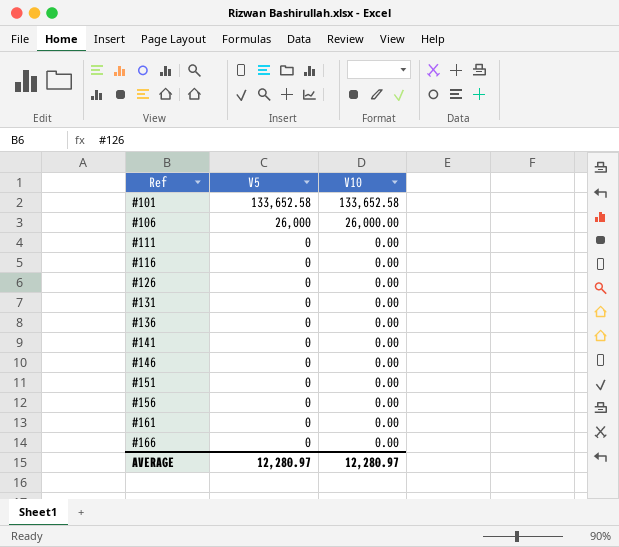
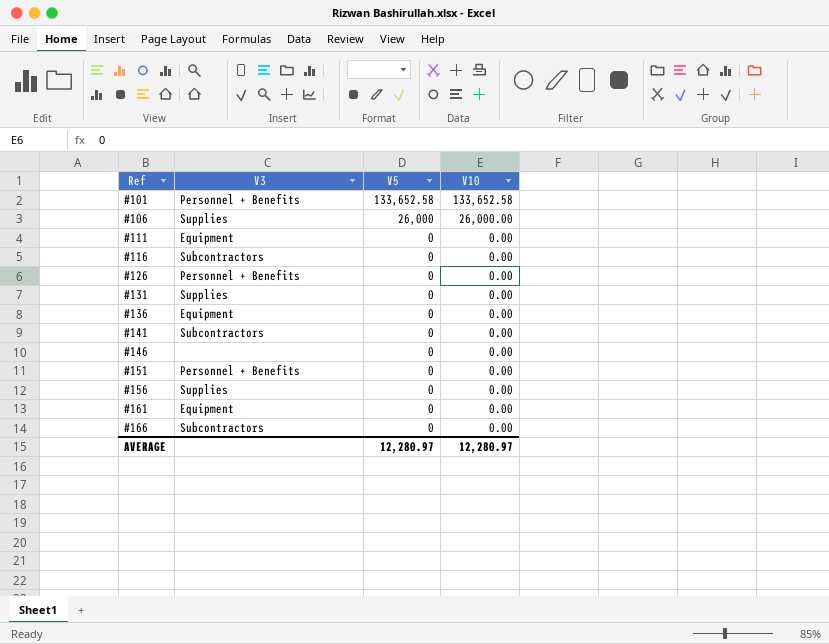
column V3 | position: none -> 2

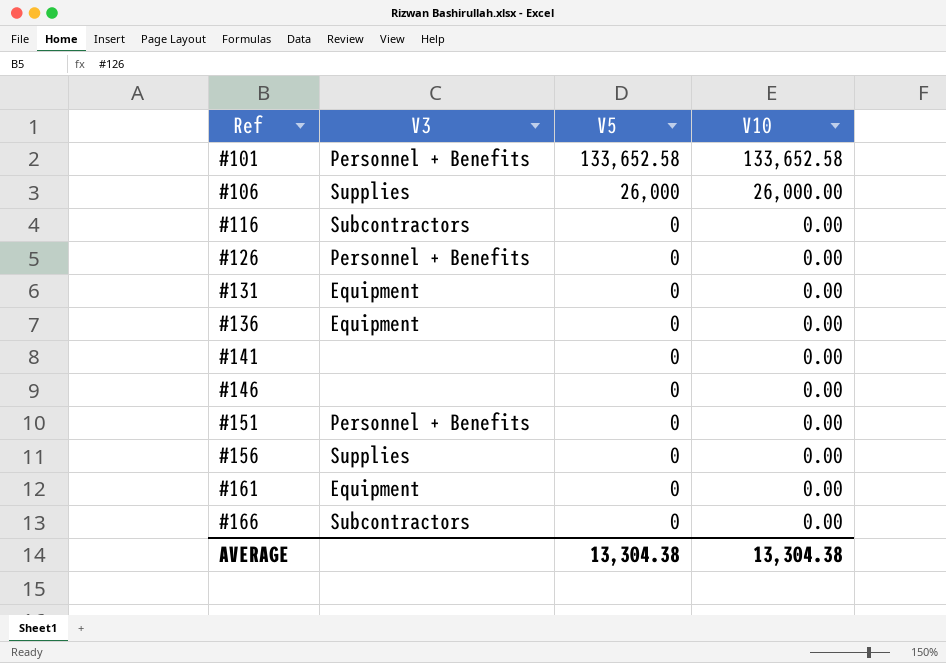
row #111: Equipment | 0 | 0.00 -> none
#131 | V3: Supplies -> Equipment
#141 | V3: Subcontractors -> none
AVERAGE | V5: 12,280.97 -> 13,304.38
AVERAGE | V10: 12,280.97 -> 13,304.38

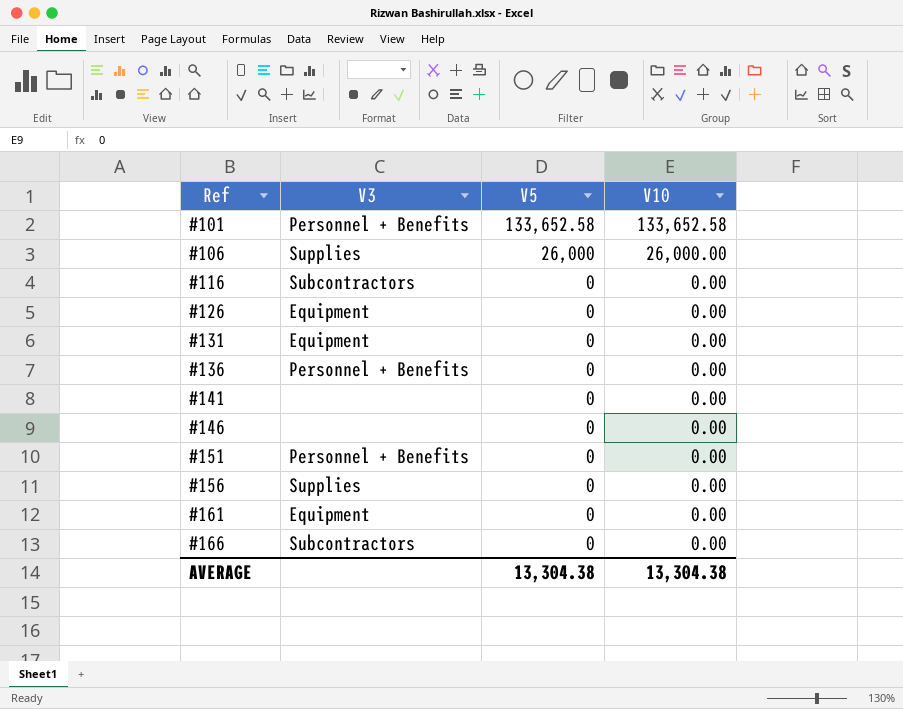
#126 | V3: Personnel + Benefits -> Equipment
#136 | V3: Equipment -> Personnel + Benefits

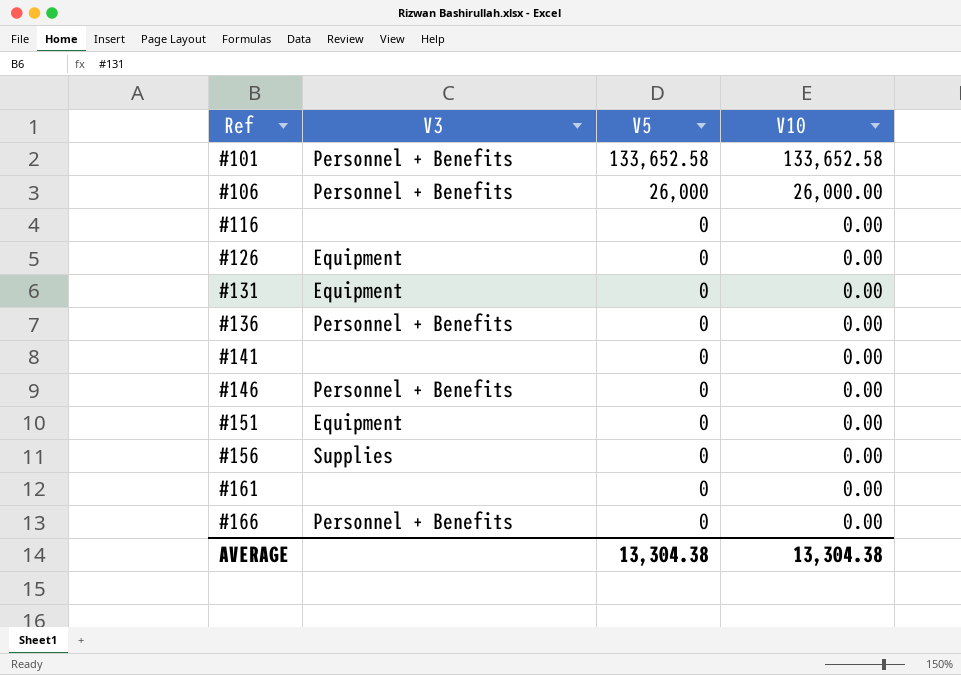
#106 | V3: Supplies -> Personnel + Benefits
#116 | V3: Subcontractors -> none
#146 | V3: none -> Personnel + Benefits
#151 | V3: Personnel + Benefits -> Equipment
#161 | V3: Equipment -> none
#166 | V3: Subcontractors -> Personnel + Benefits

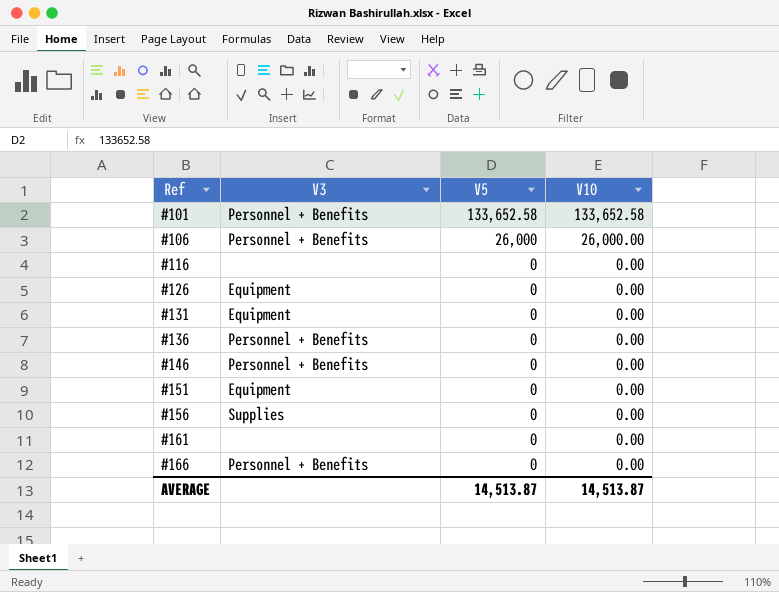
row #141: none | 0 | 0.00 -> none
AVERAGE | V5: 13,304.38 -> 14,513.87
AVERAGE | V10: 13,304.38 -> 14,513.87

